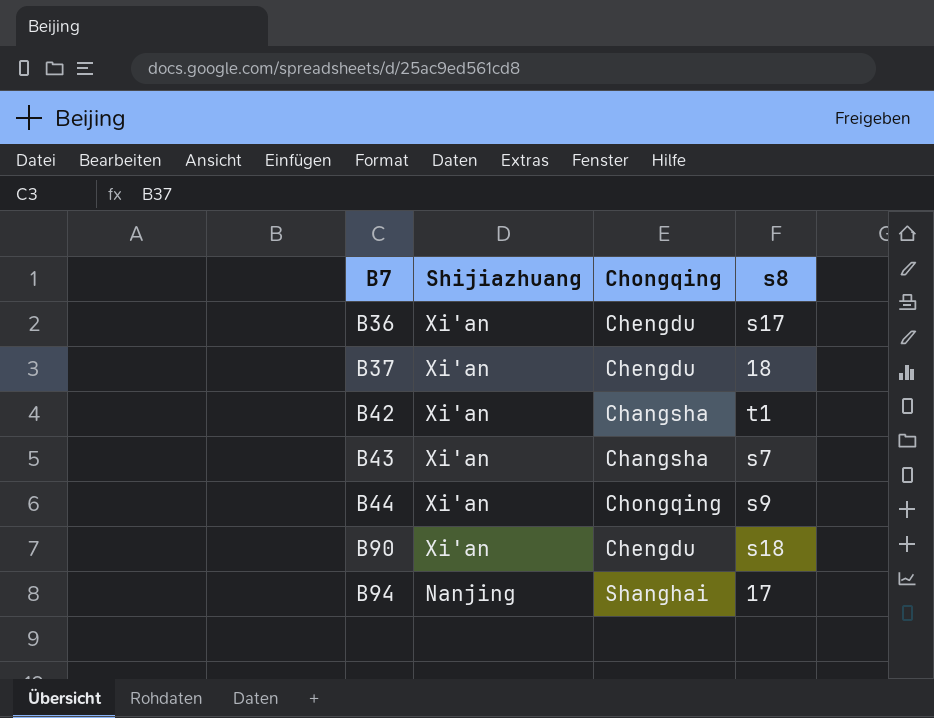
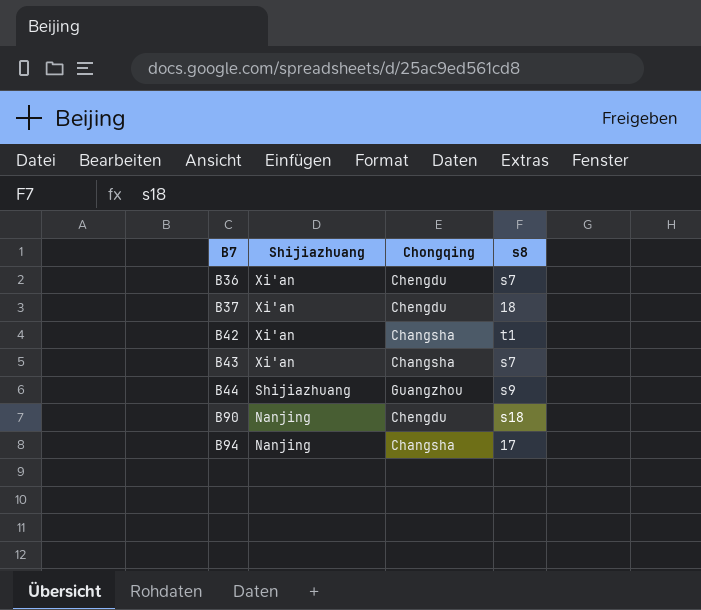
B36 | s8: s17 -> s7
B44 | Shijiazhuang: Xi'an -> Shijiazhuang
B44 | Chongqing: Chongqing -> Guangzhou
B90 | Shijiazhuang: Xi'an -> Nanjing
B94 | Chongqing: Shanghai -> Changsha

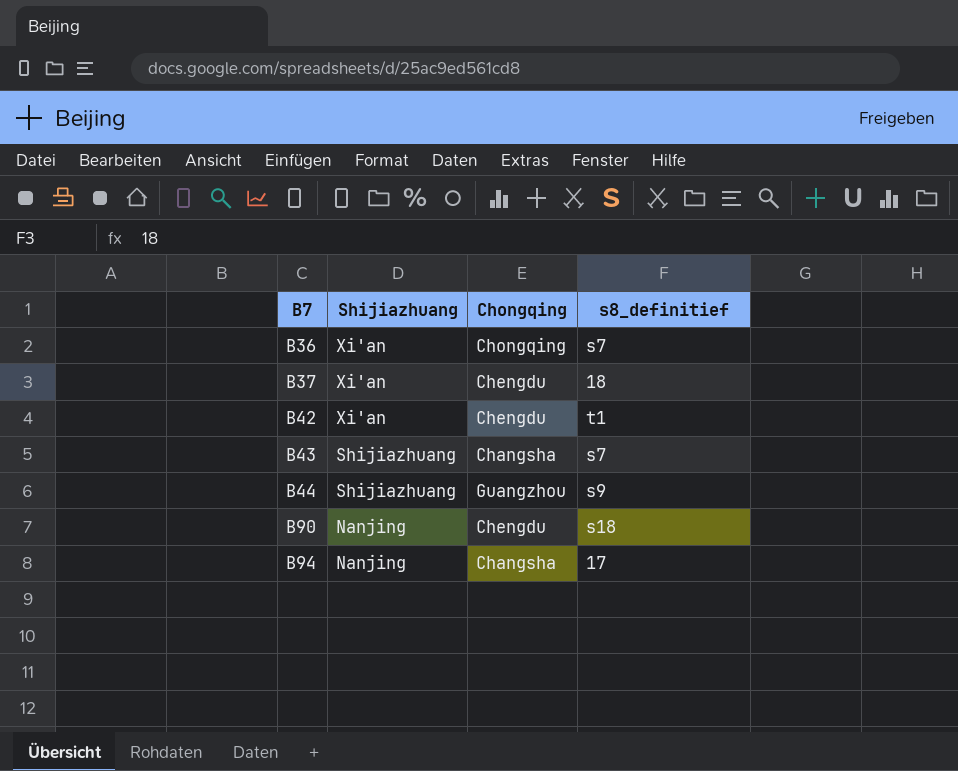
column name: s8 -> s8_definitief
B36 | Chongqing: Chengdu -> Chongqing
B42 | Chongqing: Changsha -> Chengdu
B43 | Shijiazhuang: Xi'an -> Shijiazhuang

